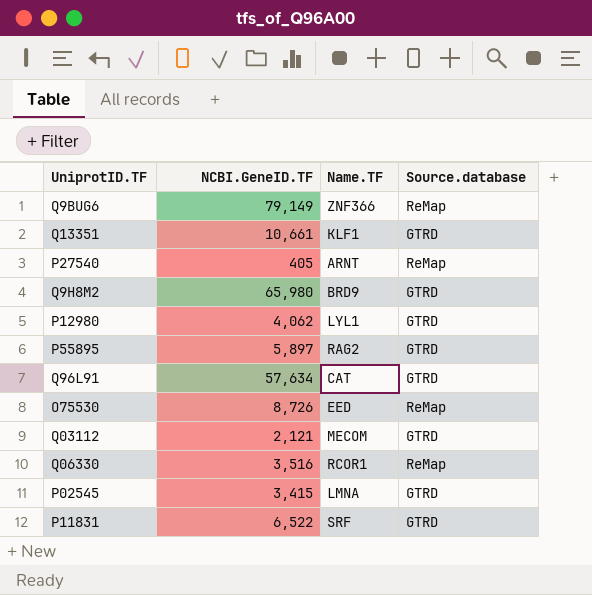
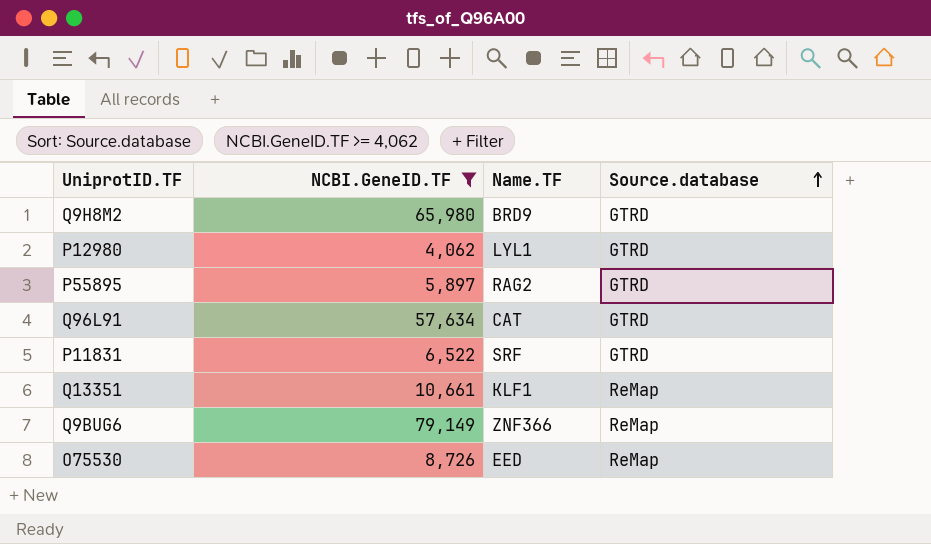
filter: none -> NCBI.GeneID.TF >= 4,062
row order: none -> Source.database ascending
Q13351 | Source.database: GTRD -> ReMap

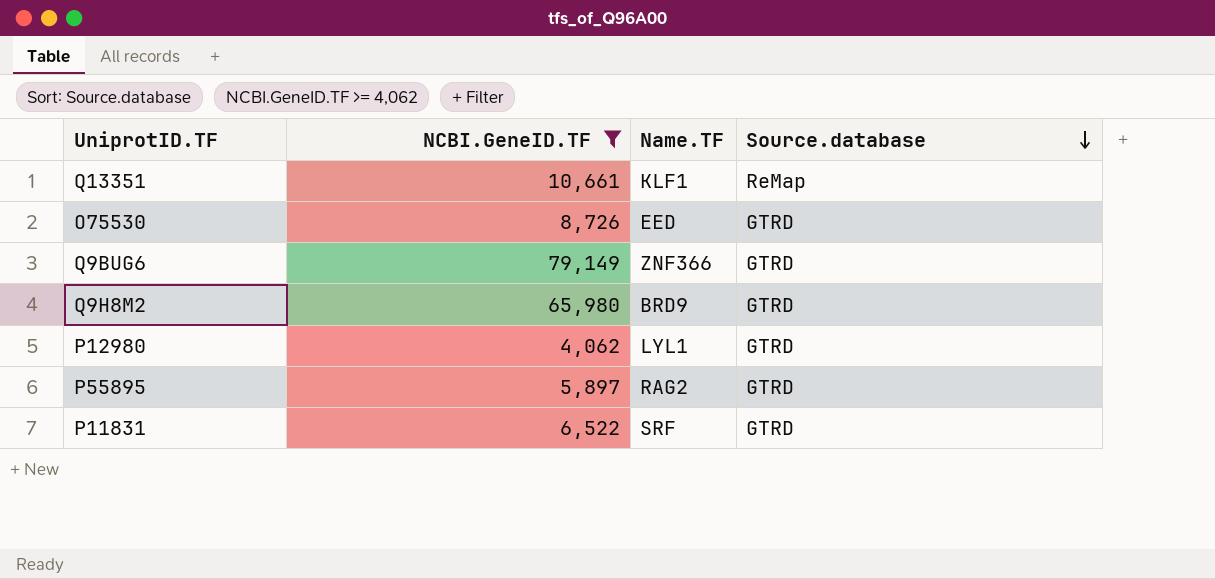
row order: Source.database ascending -> Source.database descending
row Q96L91: 57,634 | CAT | GTRD -> none
O75530 | Source.database: ReMap -> GTRD
Q9BUG6 | Source.database: ReMap -> GTRD

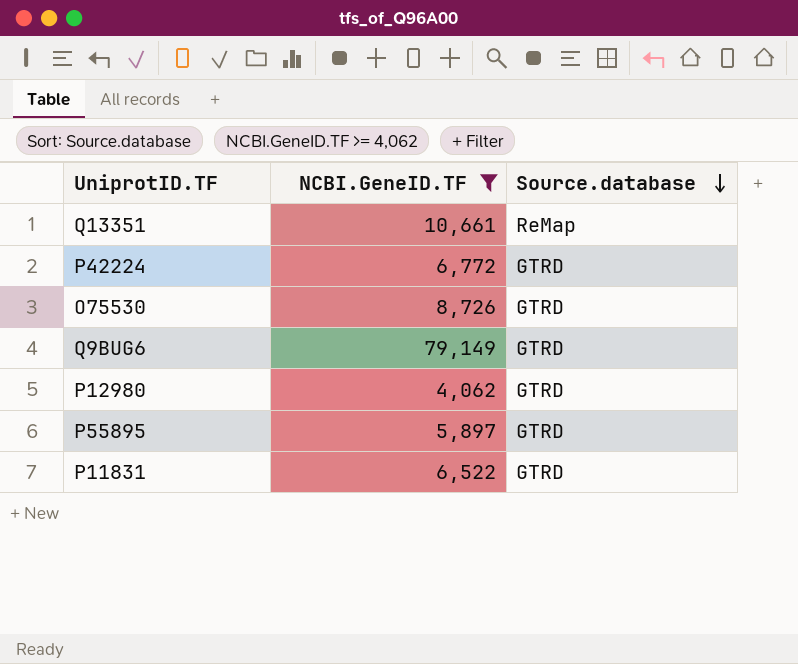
column Name.TF | position: 3 -> none
row Q9H8M2: 65,980 | BRD9 | GTRD -> none
row P42224: none -> 6,772 | GTRD

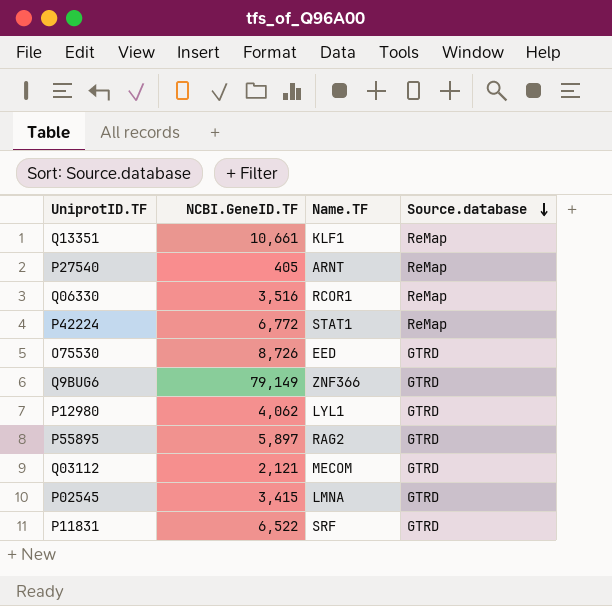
filter: NCBI.GeneID.TF >= 4,062 -> none
column Name.TF | position: none -> 3
P42224 | Source.database: GTRD -> ReMap

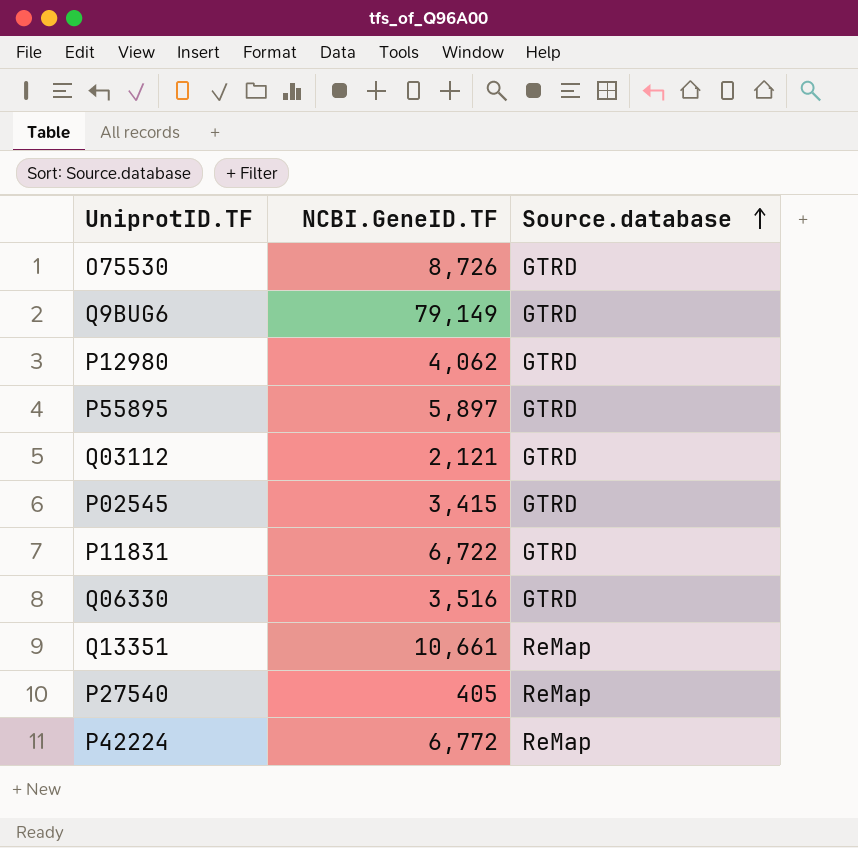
row order: Source.database descending -> Source.database ascending
column Name.TF | position: 3 -> none
P11831 | NCBI.GeneID.TF: 6,522 -> 6,722
Q06330 | Source.database: ReMap -> GTRD

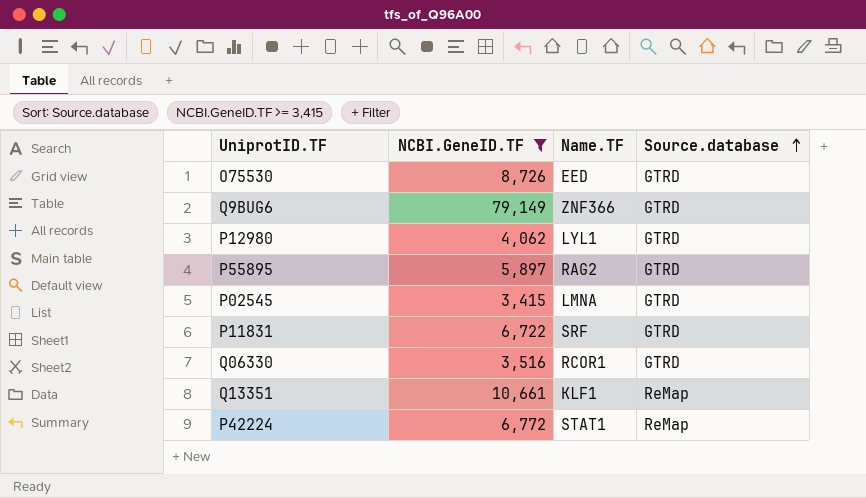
filter: none -> NCBI.GeneID.TF >= 3,415
column Name.TF | position: none -> 3

